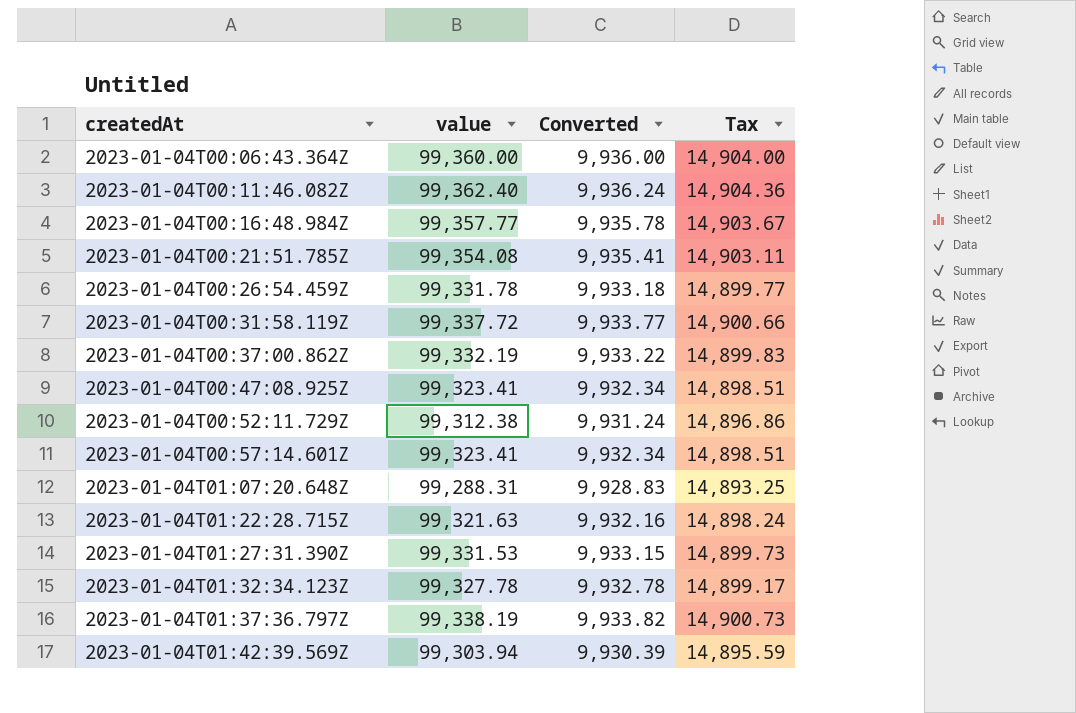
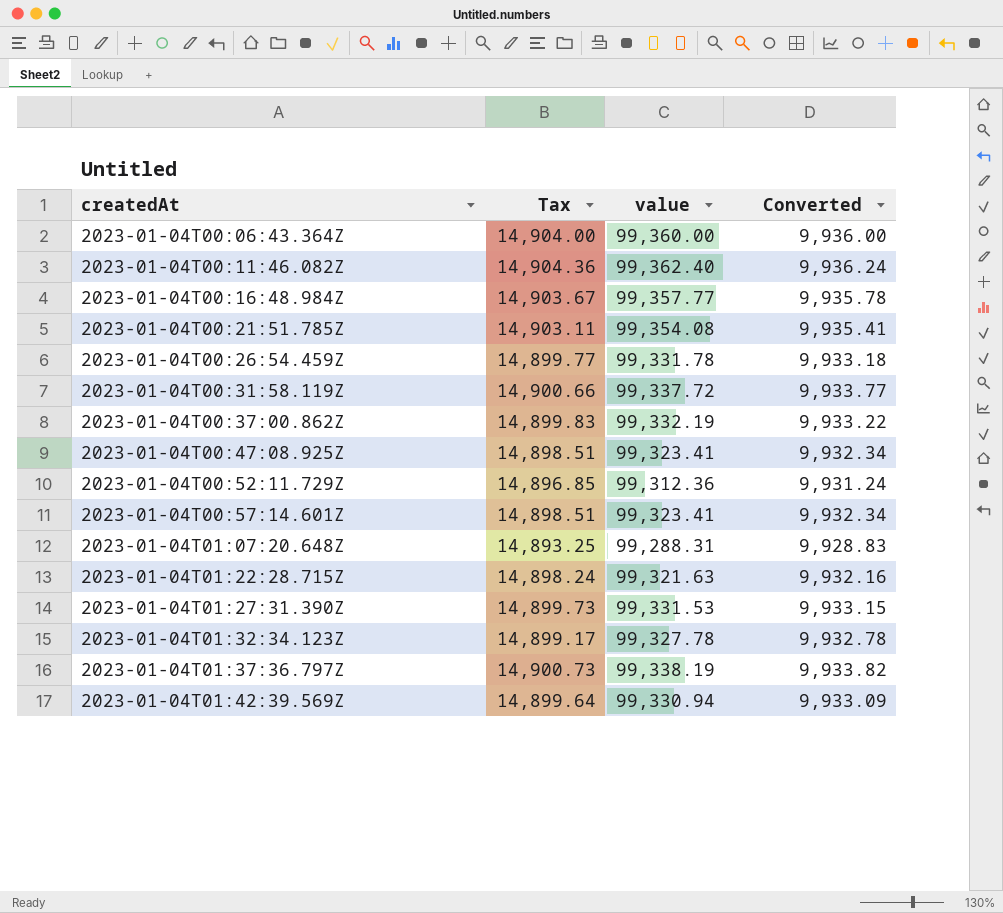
column Tax | position: 4 -> 2
2023-01-04T00:52:11.729Z | Tax: 14,896.86 -> 14,896.85
2023-01-04T00:52:11.729Z | value: 99,312.38 -> 99,312.36
2023-01-04T01:42:39.569Z | Tax: 14,895.59 -> 14,899.64
2023-01-04T01:42:39.569Z | value: 99,303.94 -> 99,330.94
2023-01-04T01:42:39.569Z | Converted: 9,930.39 -> 9,933.09

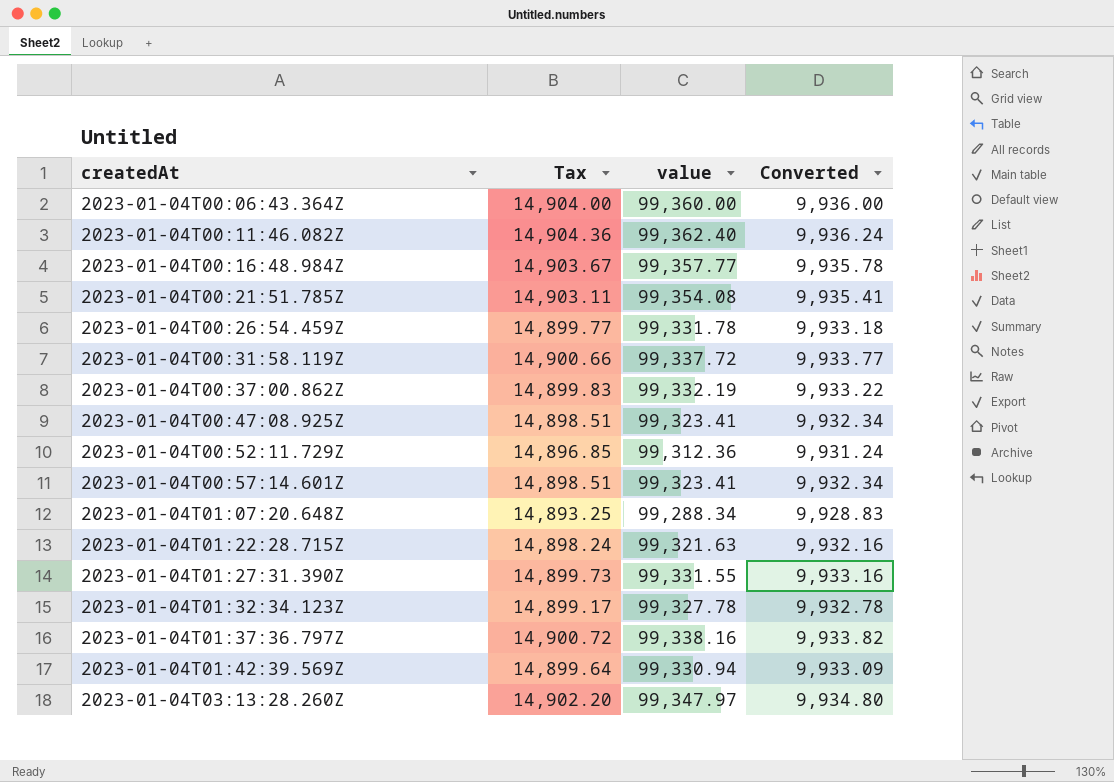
2023-01-04T01:07:20.648Z | value: 99,288.31 -> 99,288.34
2023-01-04T01:27:31.390Z | value: 99,331.53 -> 99,331.55
2023-01-04T01:27:31.390Z | Converted: 9,933.15 -> 9,933.16
2023-01-04T01:37:36.797Z | Tax: 14,900.73 -> 14,900.72
2023-01-04T01:37:36.797Z | value: 99,338.19 -> 99,338.16
row 2023-01-04T03:13:28.260Z: none -> 14,902.20 | 99,347.97 | 9,934.80

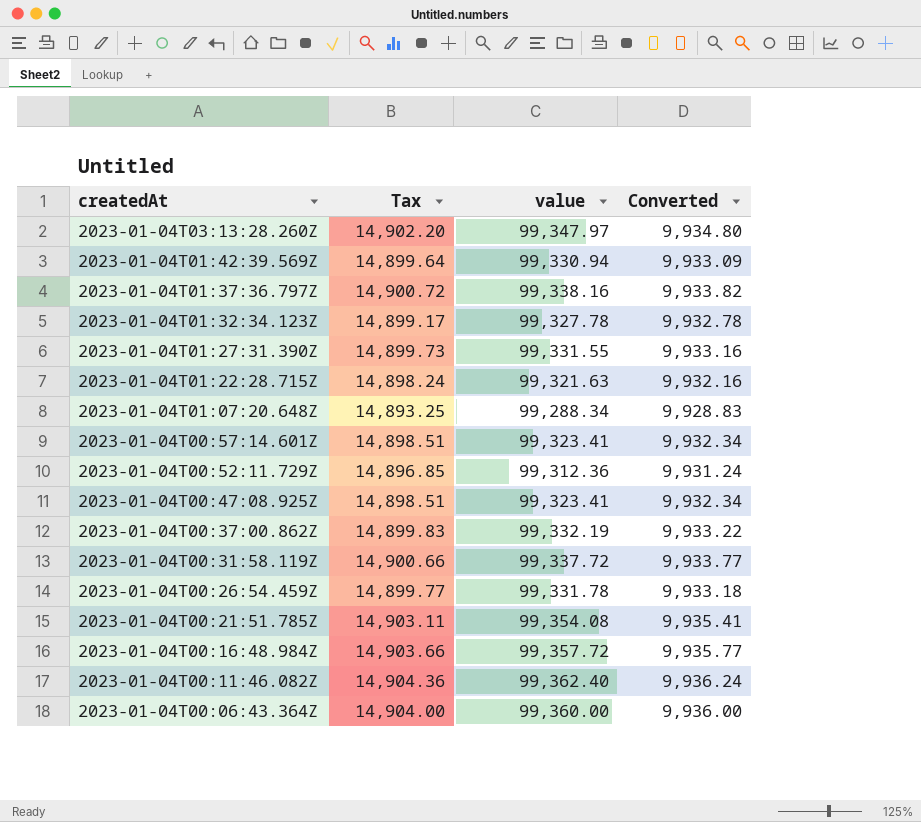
row order: createdAt ascending -> createdAt descending
2023-01-04T00:16:48.984Z | Tax: 14,903.67 -> 14,903.66
2023-01-04T00:16:48.984Z | value: 99,357.77 -> 99,357.72
2023-01-04T00:16:48.984Z | Converted: 9,935.78 -> 9,935.77

